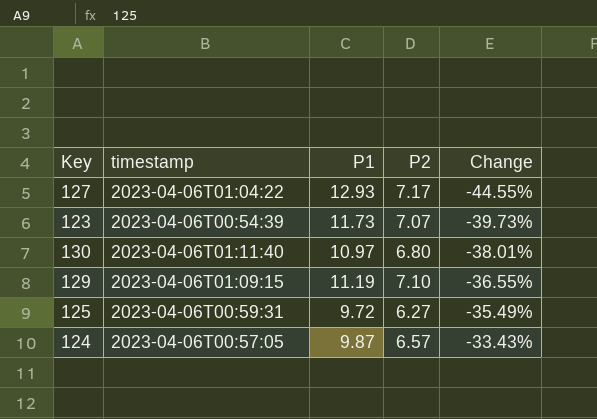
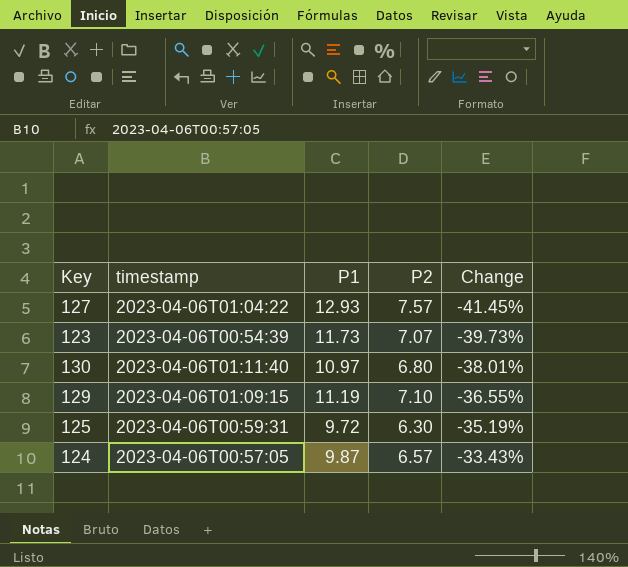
127 | P2: 7.17 -> 7.57
127 | Change: -44.55% -> -41.45%
125 | P2: 6.27 -> 6.30
125 | Change: -35.49% -> -35.19%

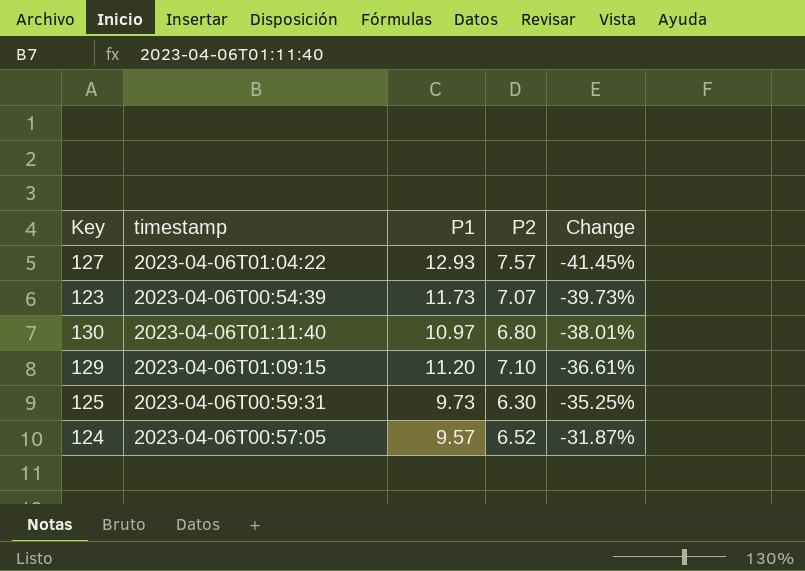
129 | P1: 11.19 -> 11.20
129 | Change: -36.55% -> -36.61%
125 | P1: 9.72 -> 9.73
125 | Change: -35.19% -> -35.25%
124 | P1: 9.87 -> 9.57
124 | P2: 6.57 -> 6.52
124 | Change: -33.43% -> -31.87%

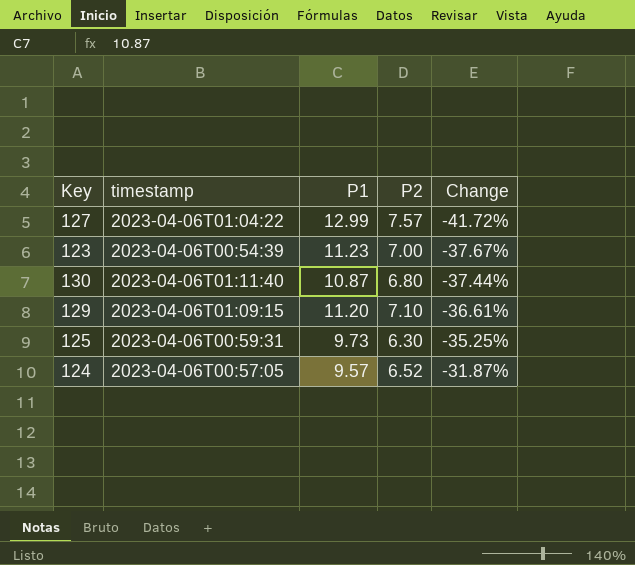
127 | P1: 12.93 -> 12.99
127 | Change: -41.45% -> -41.72%
123 | P1: 11.73 -> 11.23
123 | P2: 7.07 -> 7.00
123 | Change: -39.73% -> -37.67%
130 | P1: 10.97 -> 10.87
130 | Change: -38.01% -> -37.44%

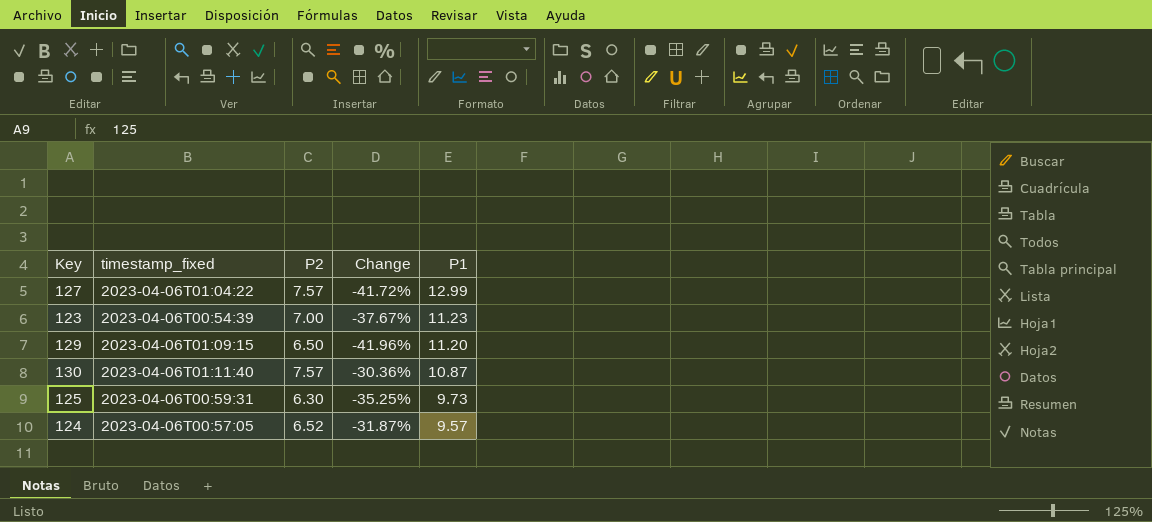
row order: Change ascending -> P1 descending
column name: timestamp -> timestamp_fixed
column P1 | position: 3 -> 5
129 | P2: 7.10 -> 6.50
129 | Change: -36.61% -> -41.96%
130 | P2: 6.80 -> 7.57
130 | Change: -37.44% -> -30.36%

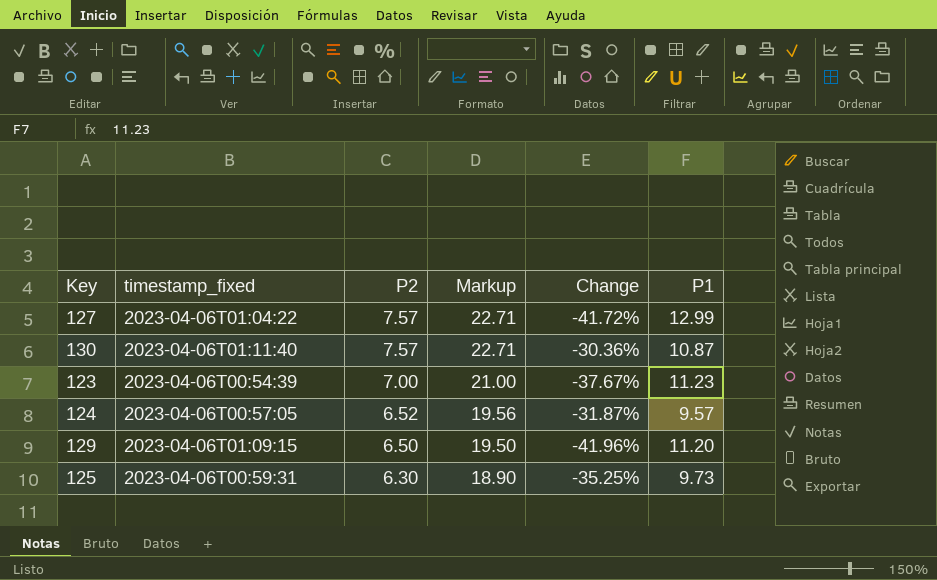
row order: P1 descending -> P2 descending
column Markup | formula: none -> [P2] * 3

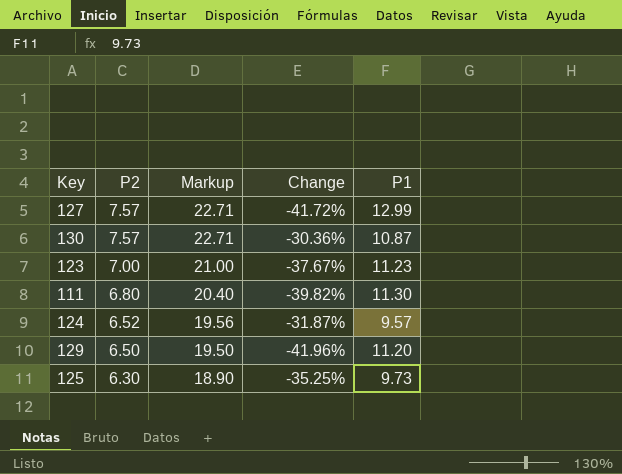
column timestamp_fixed | position: 2 -> none
row 111: none -> 6.80 | 20.40 | -39.82% | 11.30

